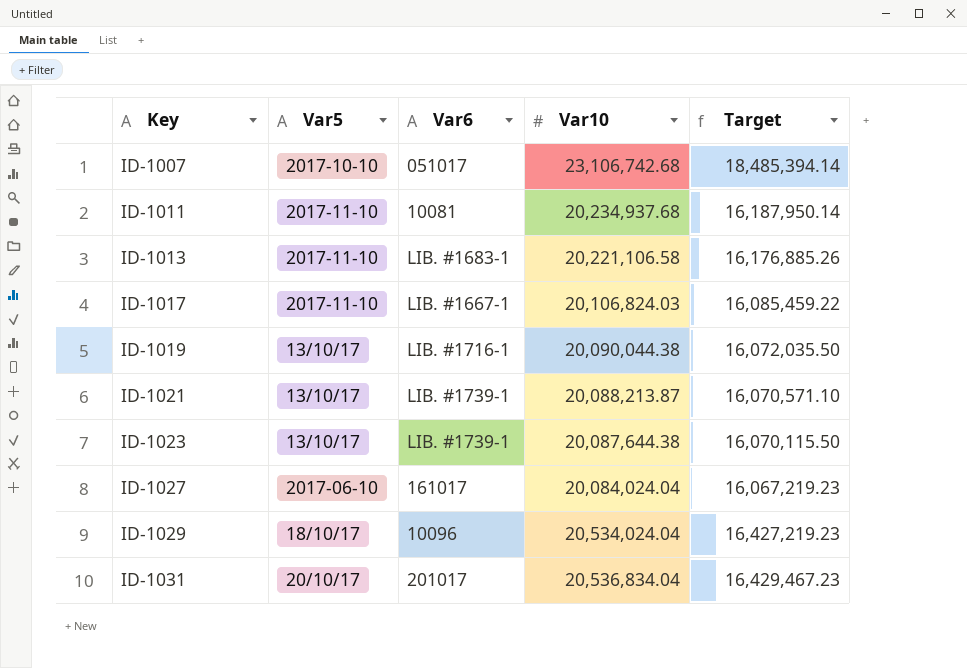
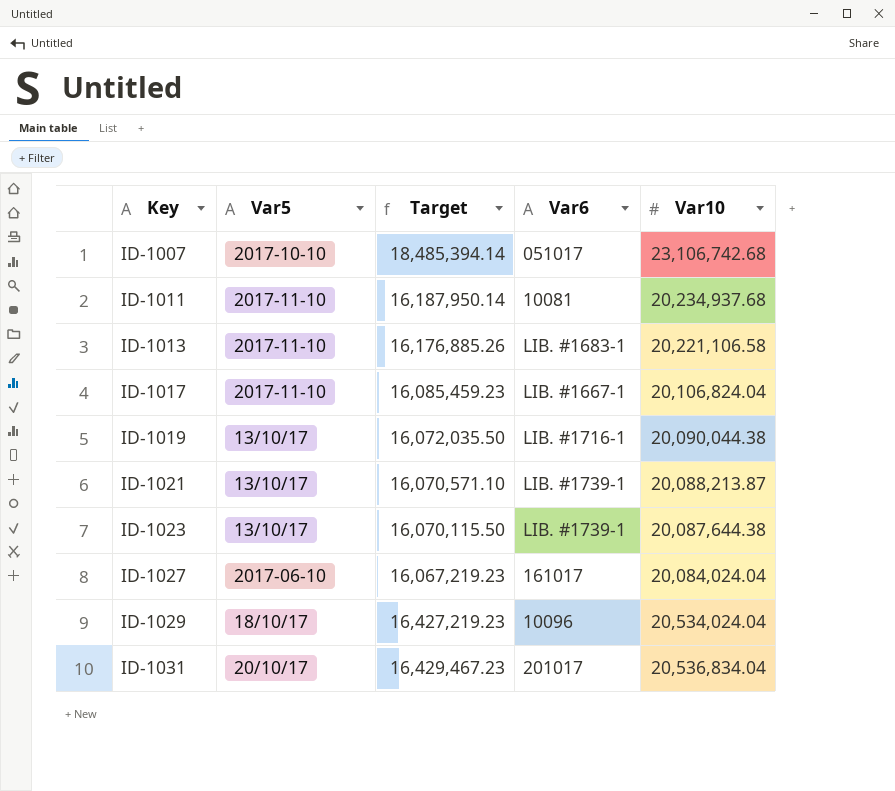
column Target | position: 5 -> 3
ID-1017 | Target: 16,085,459.22 -> 16,085,459.23
ID-1017 | Var10: 20,106,824.03 -> 20,106,824.04

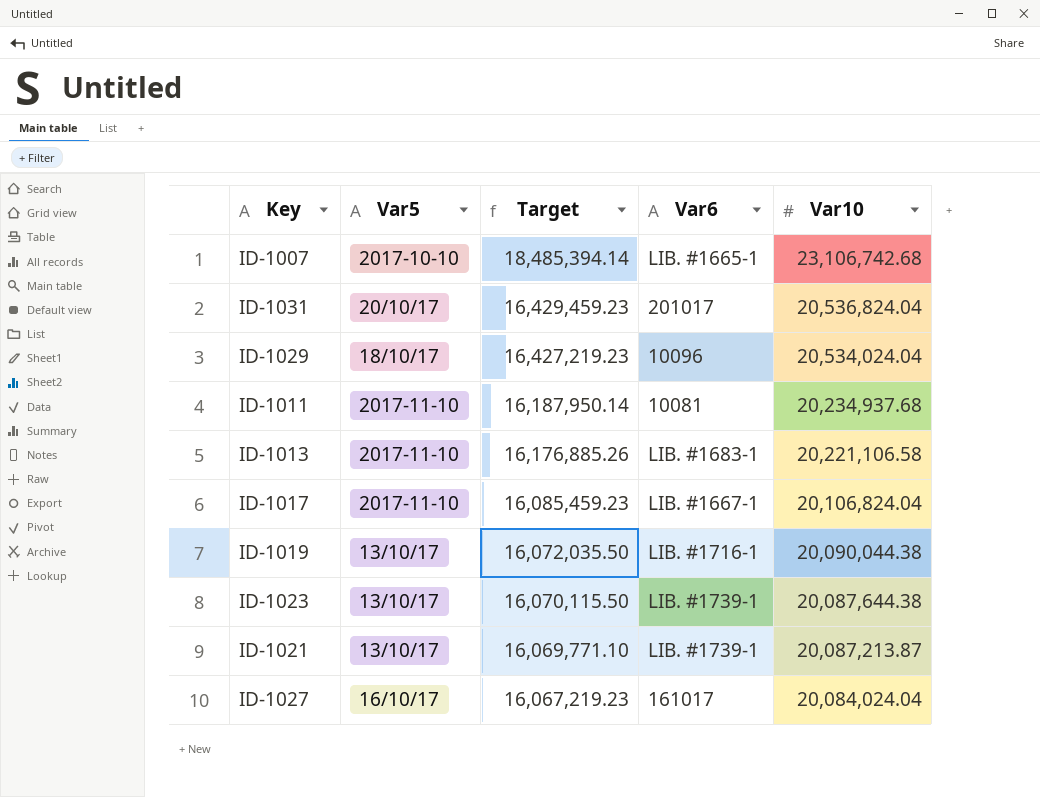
row order: Key ascending -> Target descending
ID-1007 | Var6: 051017 -> LIB. #1665-1
ID-1031 | Target: 16,429,467.23 -> 16,429,459.23
ID-1031 | Var10: 20,536,834.04 -> 20,536,824.04
ID-1021 | Target: 16,070,571.10 -> 16,069,771.10
ID-1021 | Var10: 20,088,213.87 -> 20,087,213.87
ID-1027 | Var5: 2017-06-10 -> 16/10/17

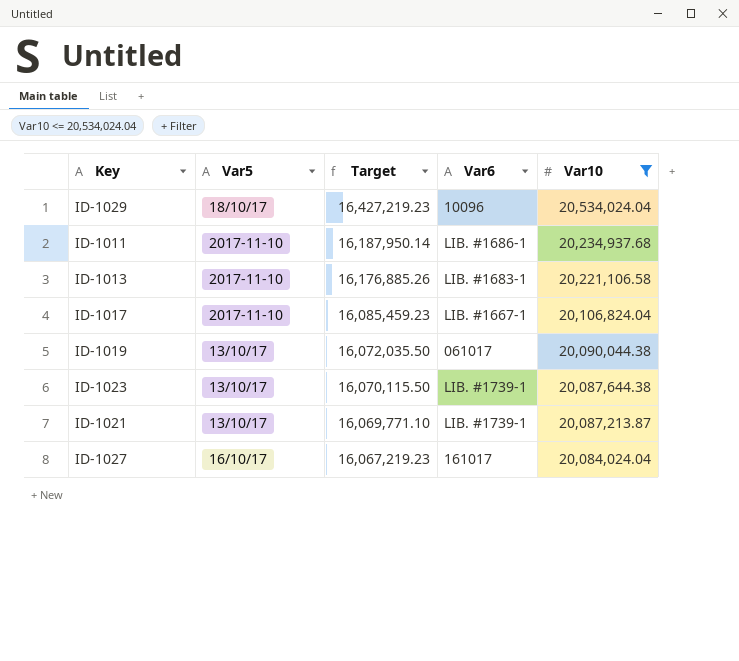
filter: none -> Var10 <= 20,534,024.04
ID-1011 | Var6: 10081 -> LIB. #1686-1
ID-1019 | Var6: LIB. #1716-1 -> 061017

